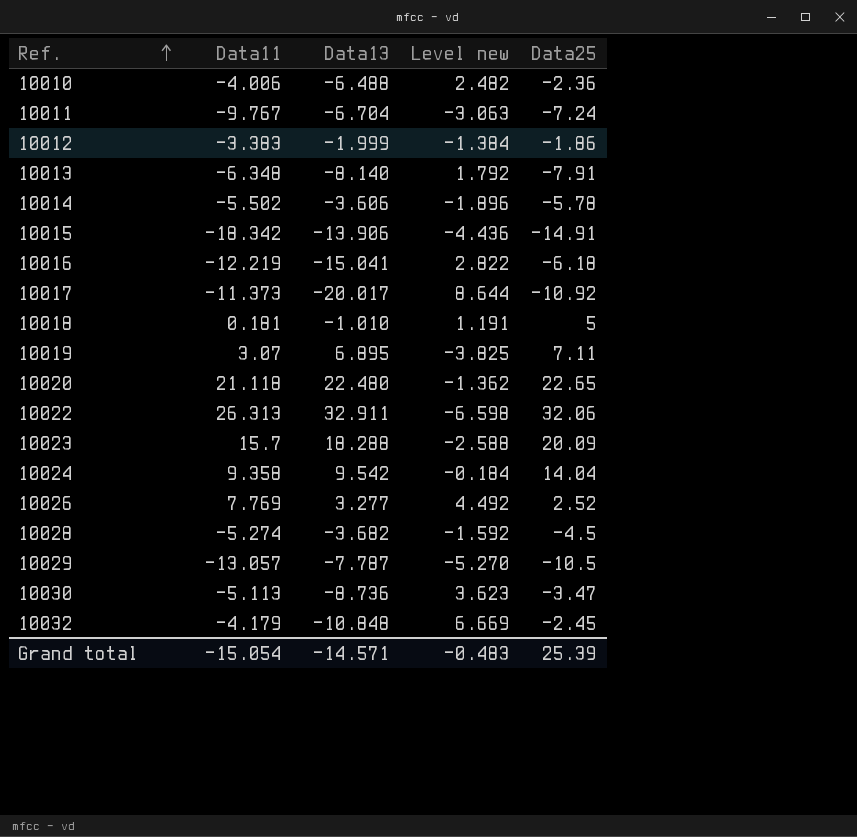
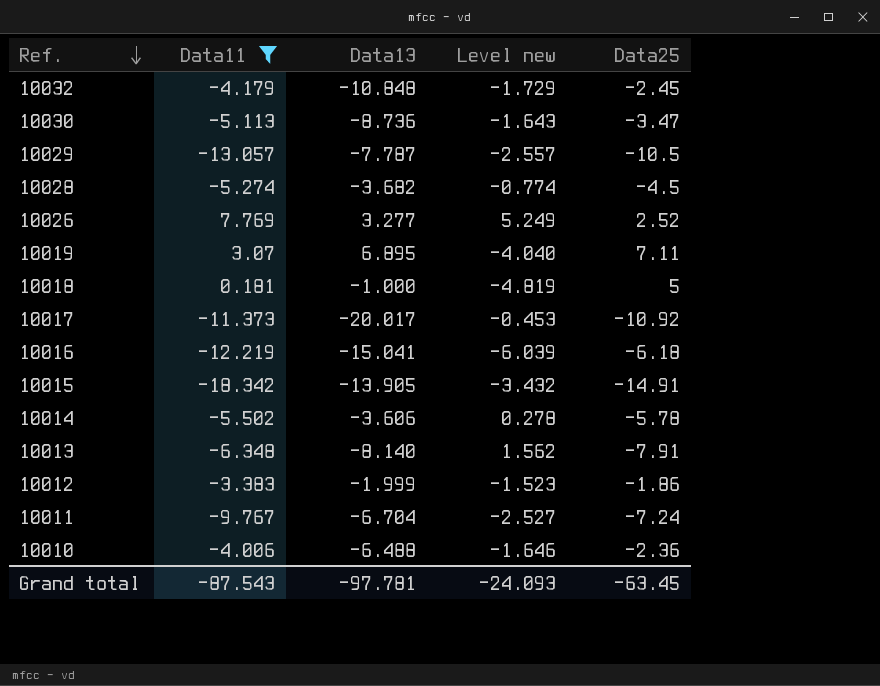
filter: none -> Data11 <= 7.769
row order: Ref. ascending -> Ref. descending
column Level new | formula: [Data11] - [Data13] -> [Data11] - [Data25]
10018 | Data13: -1.010 -> -1.000
10015 | Data13: -13.906 -> -13.905
Grand total | Data11: -15.054 -> -87.543
Grand total | Data13: -14.571 -> -97.781
Grand total | Level new: -0.483 -> -24.093
Grand total | Data25: 25.39 -> -63.45

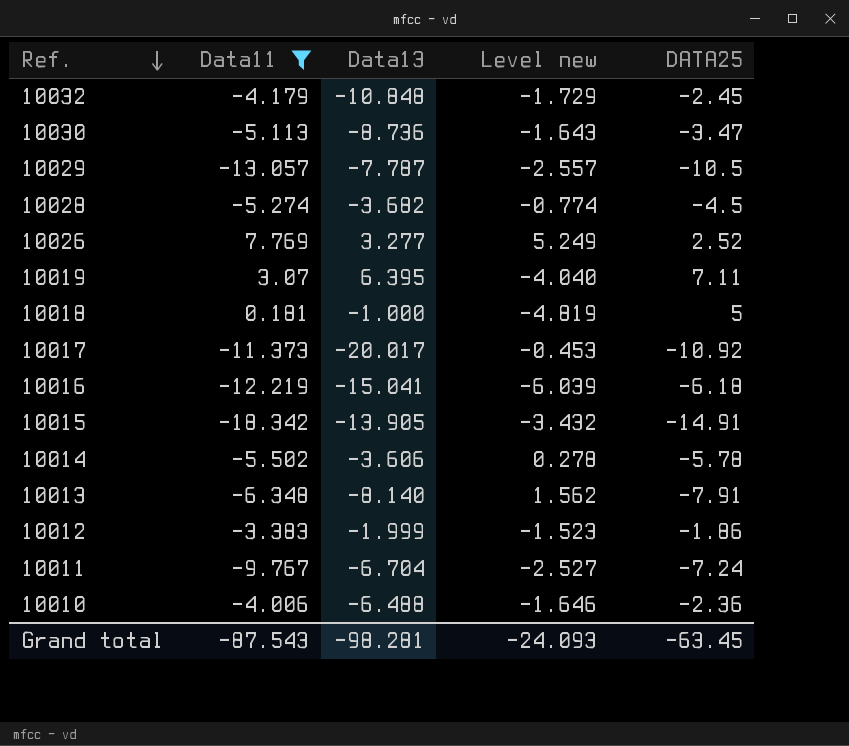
column name: Data25 -> DATA25
10019 | Data13: 6.895 -> 6.395
Grand total | Data13: -97.781 -> -98.281

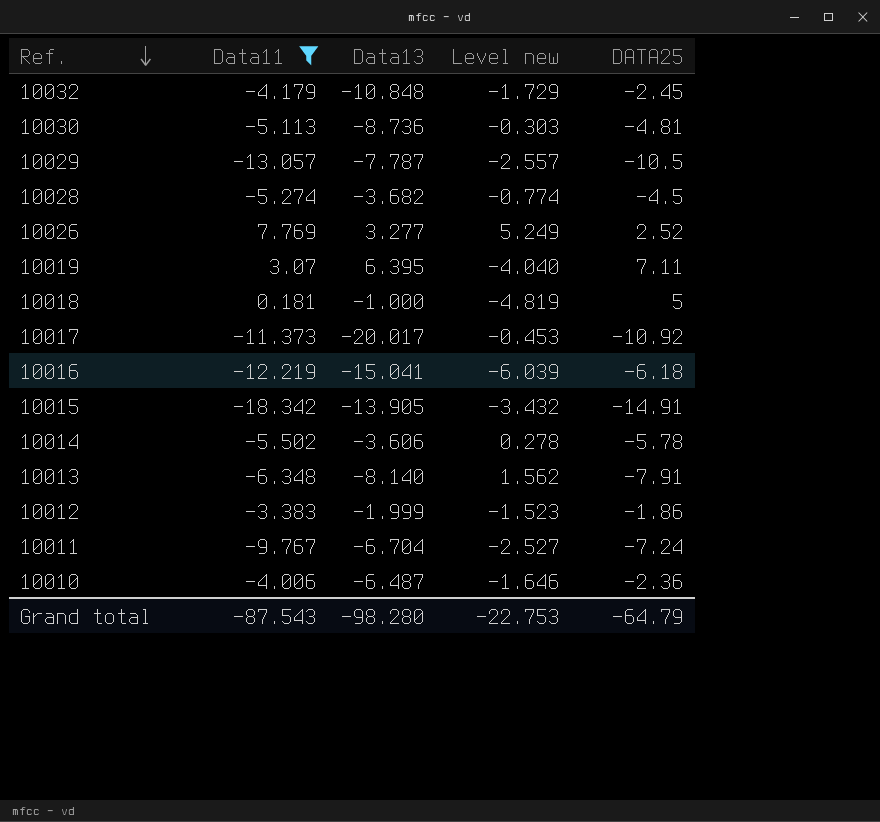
10030 | Level new: -1.643 -> -0.303
10030 | DATA25: -3.47 -> -4.81
10010 | Data13: -6.488 -> -6.487
Grand total | Data13: -98.281 -> -98.280
Grand total | Level new: -24.093 -> -22.753
Grand total | DATA25: -63.45 -> -64.79

